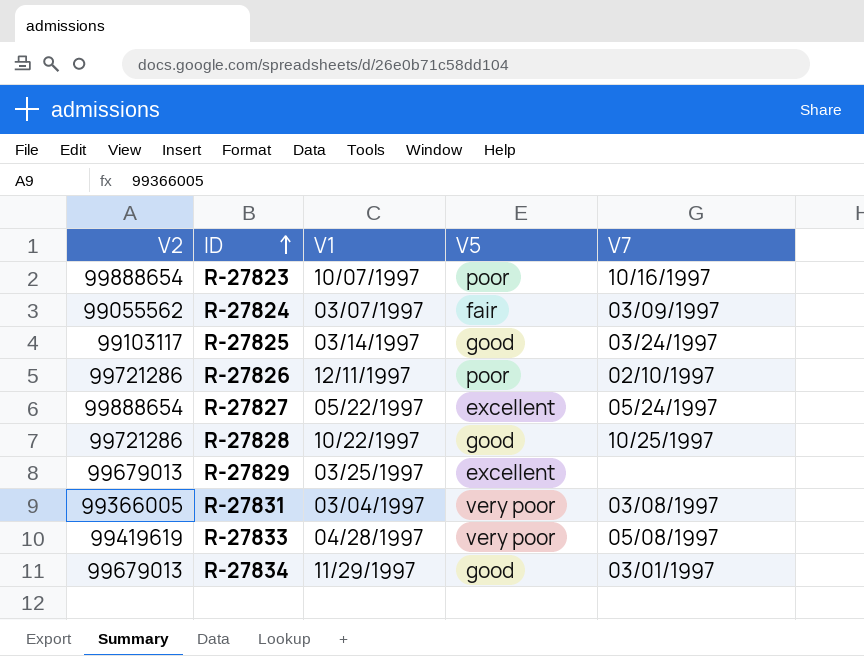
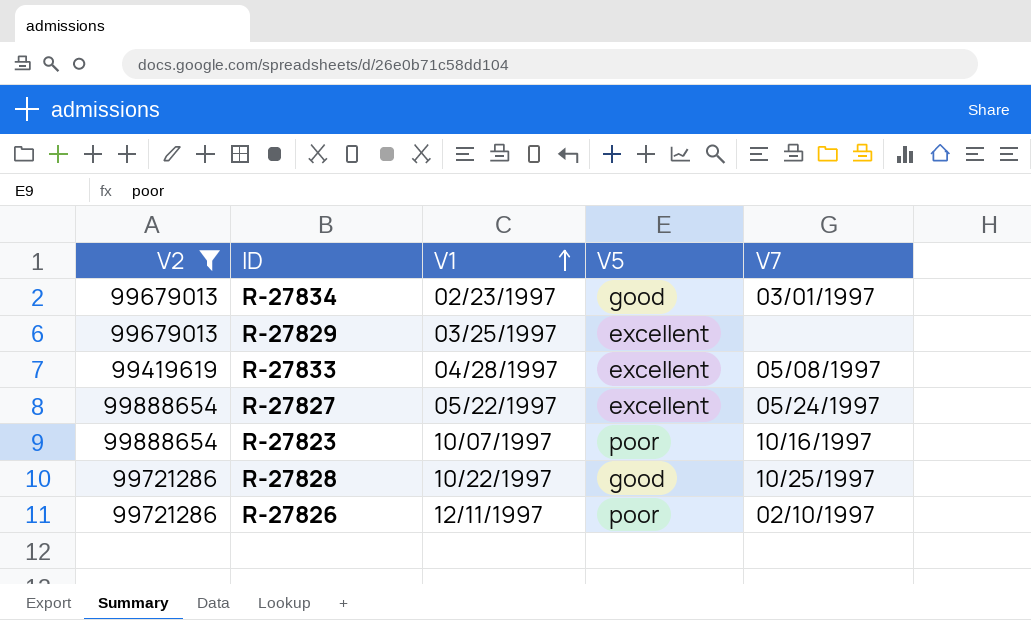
filter: none -> V2 >= 99419619
row order: ID ascending -> V1 ascending
R-27834 | V1: 11/29/1997 -> 02/23/1997
R-27833 | V5: very poor -> excellent

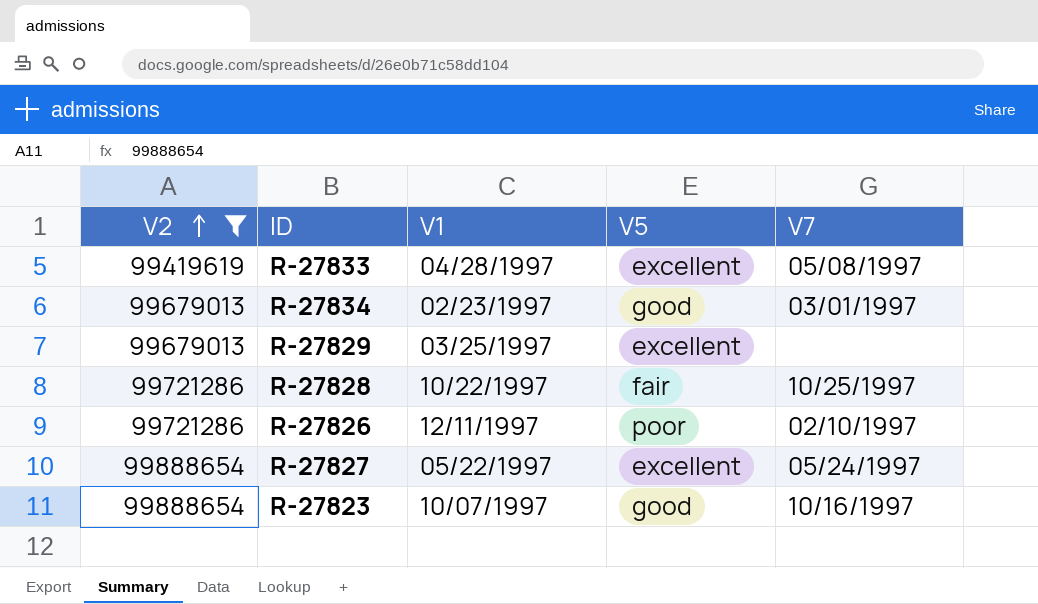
row order: V1 ascending -> V2 ascending
R-27828 | V5: good -> fair
R-27823 | V5: poor -> good

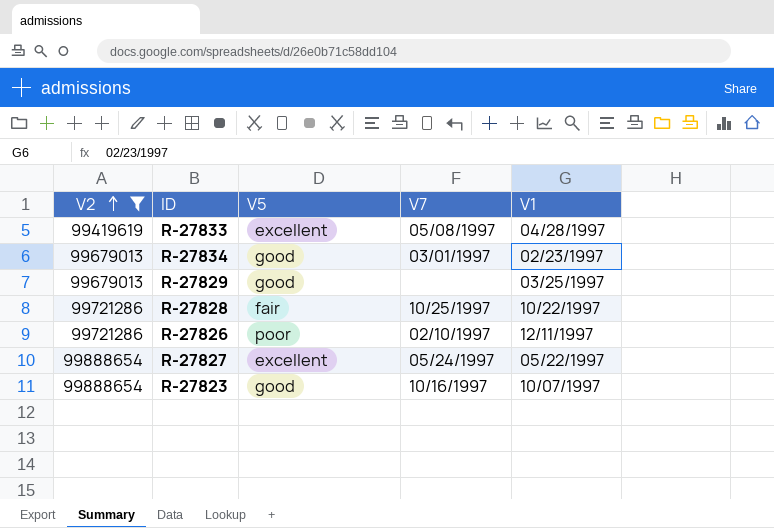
column V1 | position: 3 -> 5
R-27829 | V5: excellent -> good

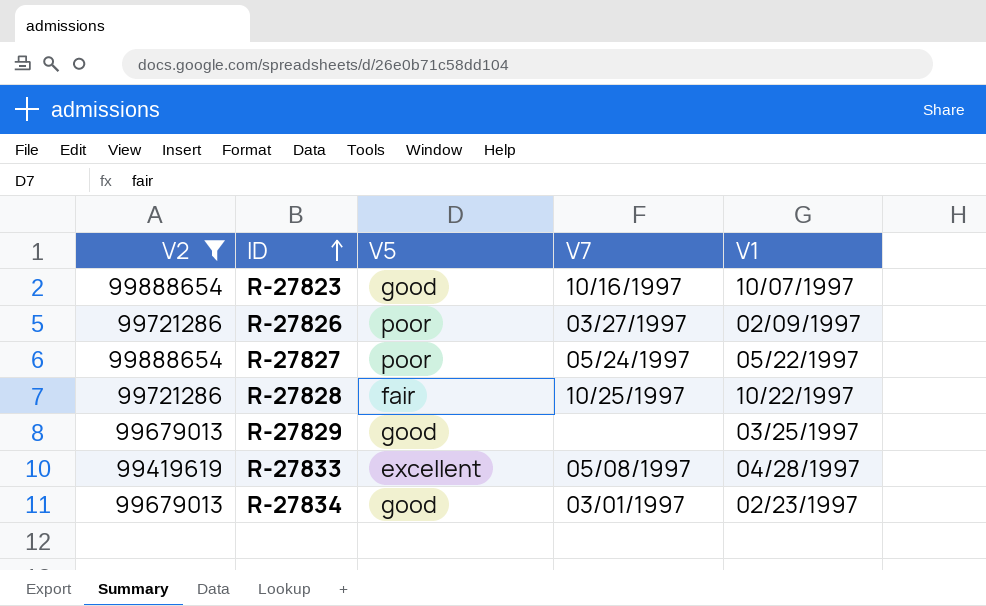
row order: V2 ascending -> ID ascending
R-27826 | V7: 02/10/1997 -> 03/27/1997
R-27826 | V1: 12/11/1997 -> 02/09/1997
R-27827 | V5: excellent -> poor

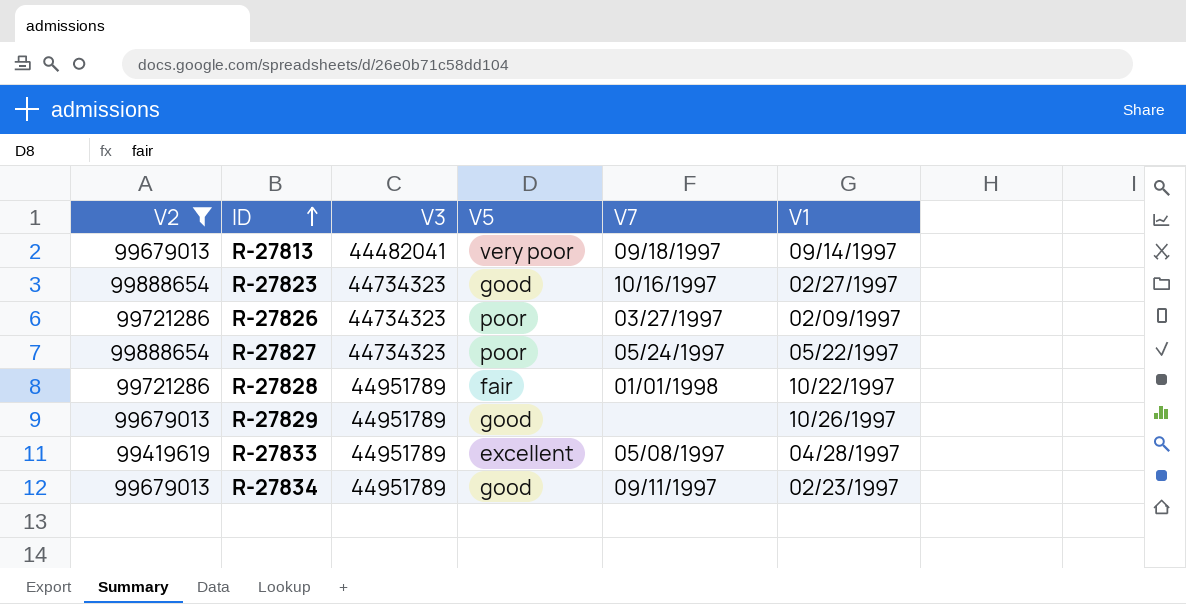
column V3 | position: none -> 3
row R-27813: none -> 99679013 | 44482041 | very poor | 09/18/1997 | 09/14/1997
R-27823 | V1: 10/07/1997 -> 02/27/1997
R-27828 | V7: 10/25/1997 -> 01/01/1998
R-27829 | V1: 03/25/1997 -> 10/26/1997
R-27834 | V7: 03/01/1997 -> 09/11/1997

